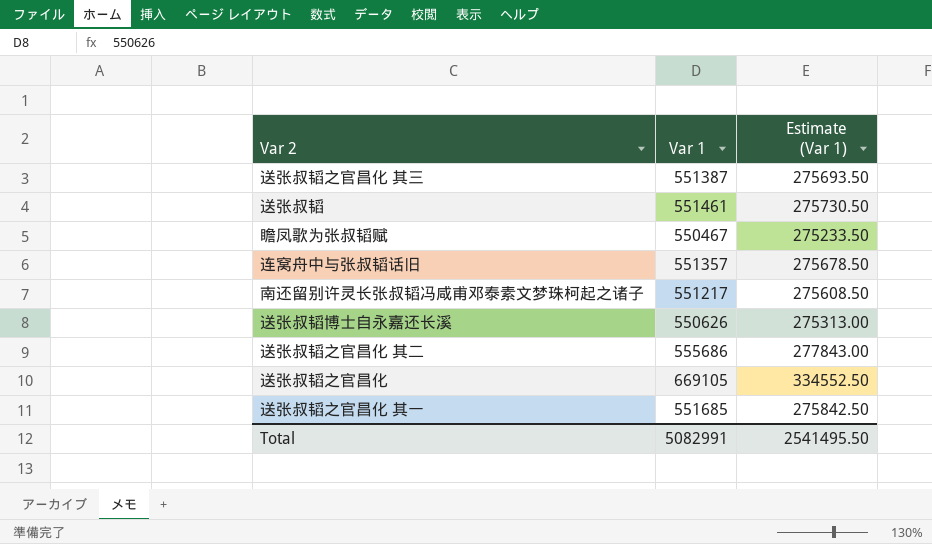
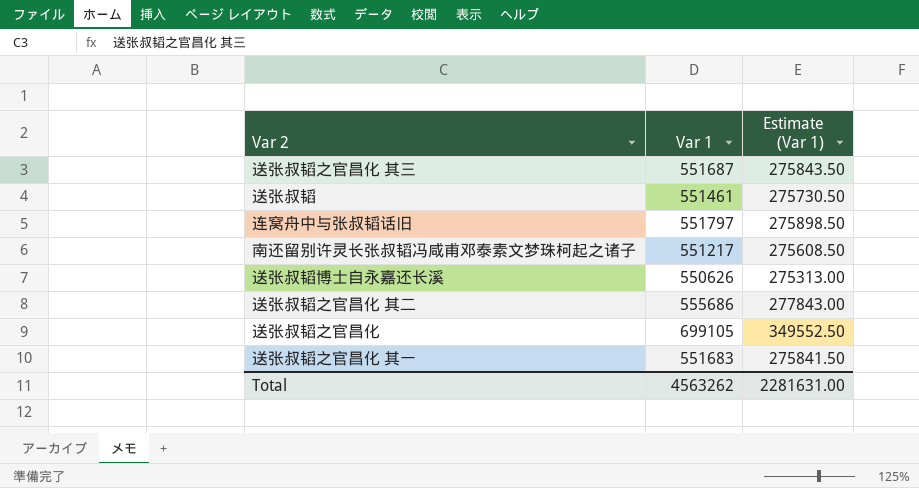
row 瞻凤歌为张叔韬赋: 550467 | 275233.50 -> none
送张叔韬之官昌化 其三 | Var 1: 551387 -> 551687
送张叔韬之官昌化 其三 | Estimate (Var 1): 275693.50 -> 275843.50
连窝舟中与张叔韬话旧 | Var 1: 551357 -> 551797
连窝舟中与张叔韬话旧 | Estimate (Var 1): 275678.50 -> 275898.50
送张叔韬之官昌化 | Var 1: 669105 -> 699105
送张叔韬之官昌化 | Estimate (Var 1): 334552.50 -> 349552.50
送张叔韬之官昌化 其一 | Var 1: 551685 -> 551683
送张叔韬之官昌化 其一 | Estimate (Var 1): 275842.50 -> 275841.50
Total | Var 1: 5082991 -> 4563262
Total | Estimate (Var 1): 2541495.50 -> 2281631.00

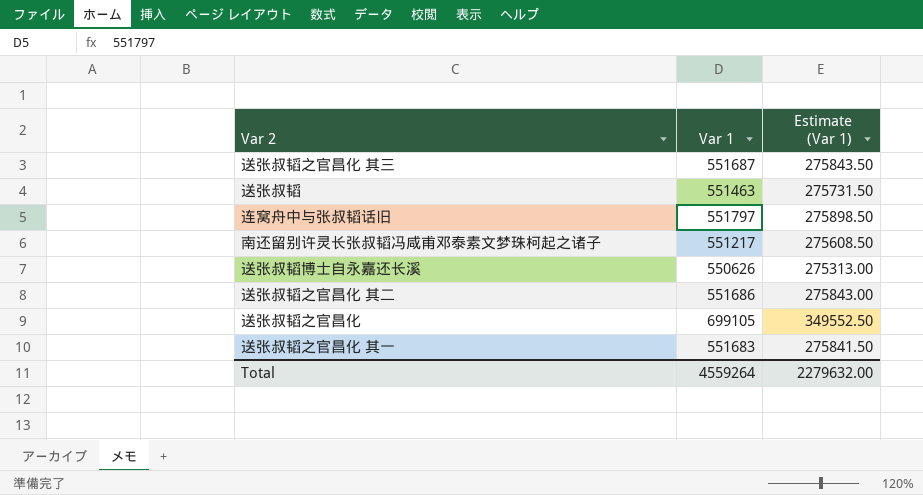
送张叔韬 | Var 1: 551461 -> 551463
送张叔韬 | Estimate (Var 1): 275730.50 -> 275731.50
送张叔韬之官昌化 其二 | Var 1: 555686 -> 551686
送张叔韬之官昌化 其二 | Estimate (Var 1): 277843.00 -> 275843.00
Total | Var 1: 4563262 -> 4559264
Total | Estimate (Var 1): 2281631.00 -> 2279632.00

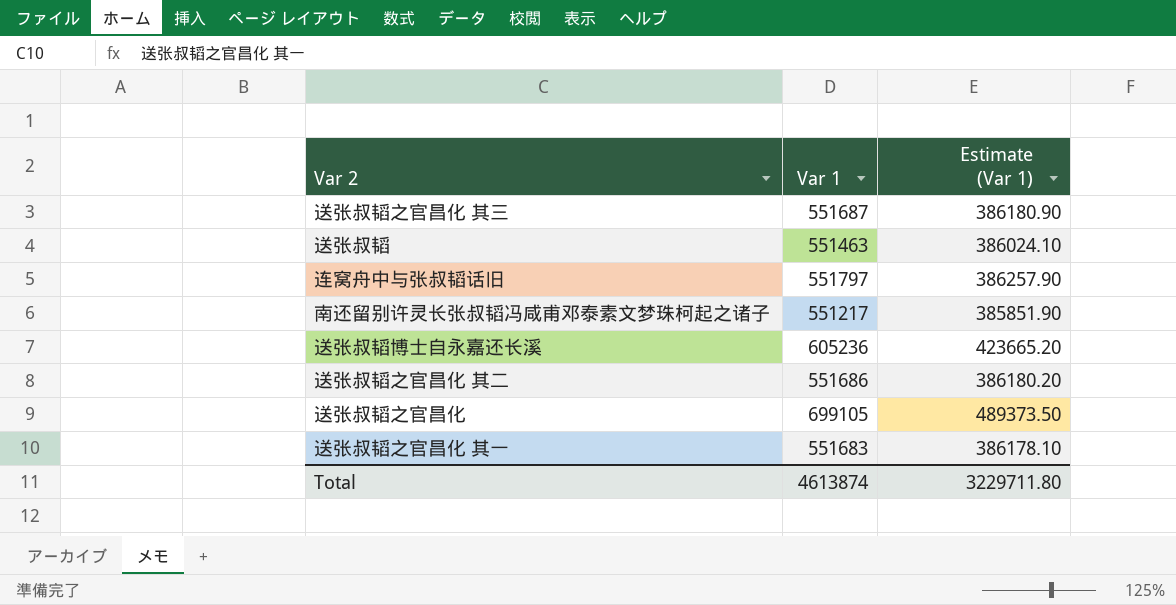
column Estimate (Var 1) | formula: [Var 1] * 0.5 -> [Var 1] * 0.7
送张叔韬博士自永嘉还长溪 | Var 1: 550626 -> 605236
Total | Var 1: 4559264 -> 4613874
Total | Estimate (Var 1): 2279632.00 -> 3229711.80

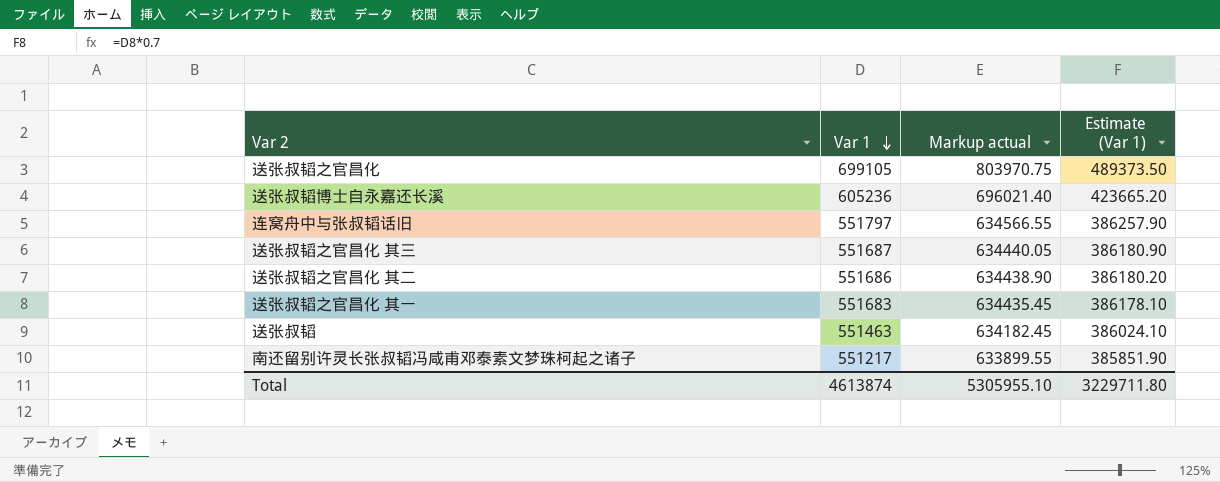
row order: none -> Var 1 descending
column Markup actual | formula: none -> [Var 1] * 1.15

